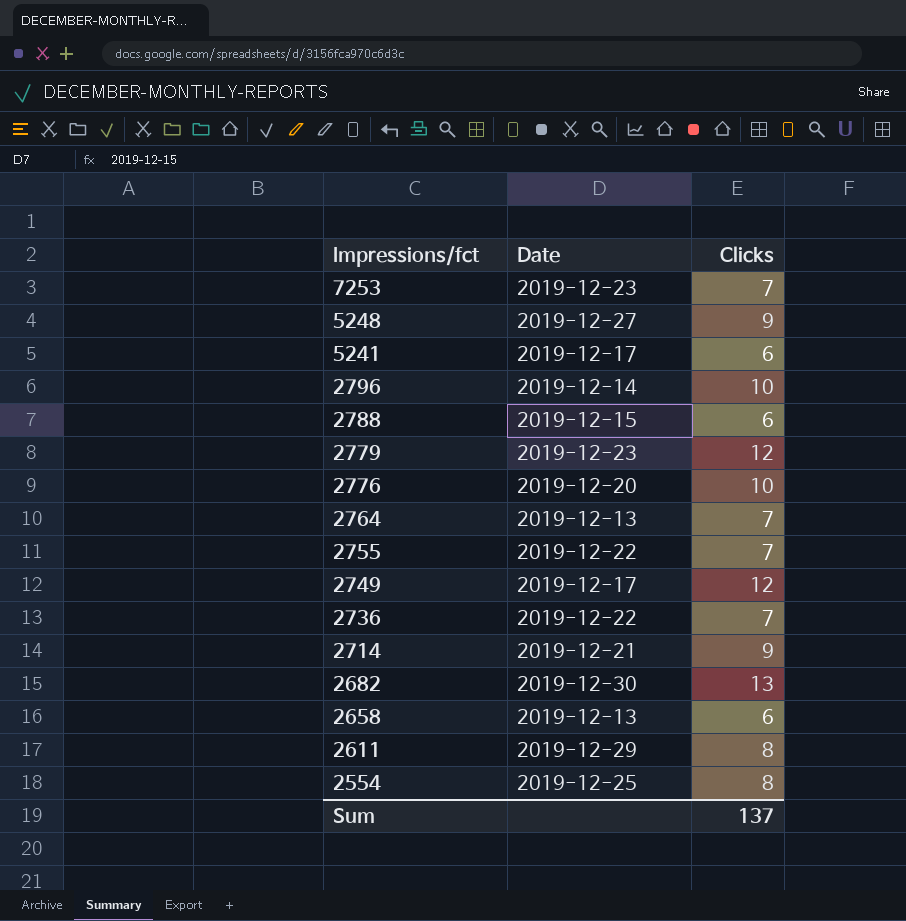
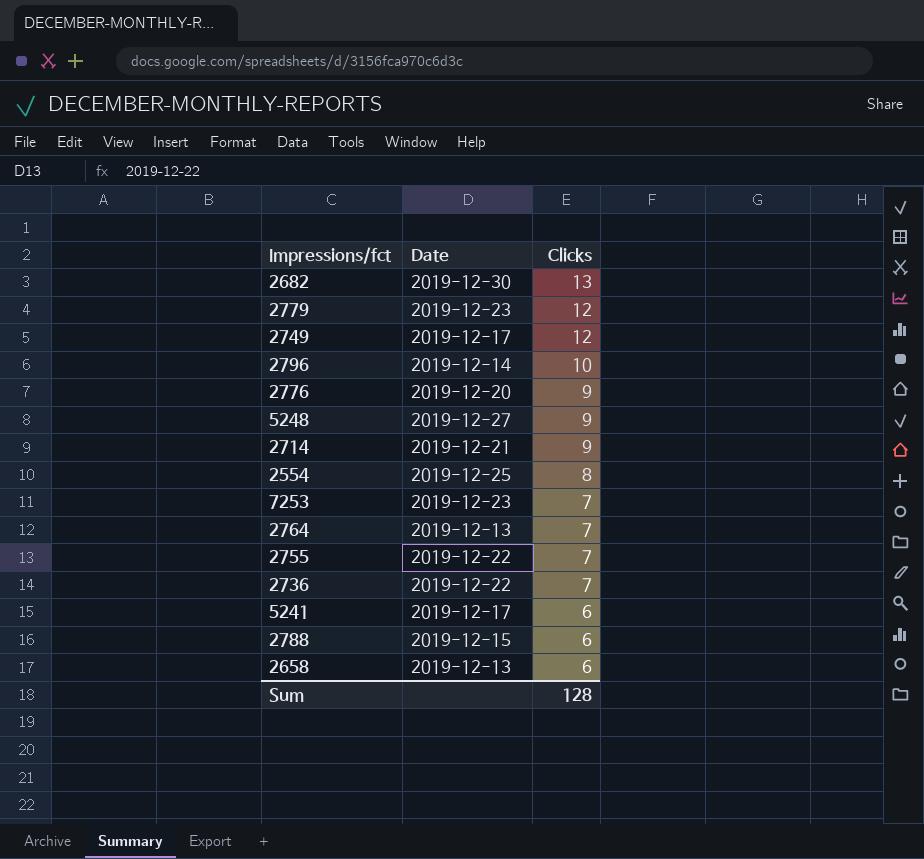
row order: Impressions/fct descending -> Clicks descending
row 2611: 2019-12-29 | 8 -> none
2776 | Clicks: 10 -> 9
Sum | Clicks: 137 -> 128

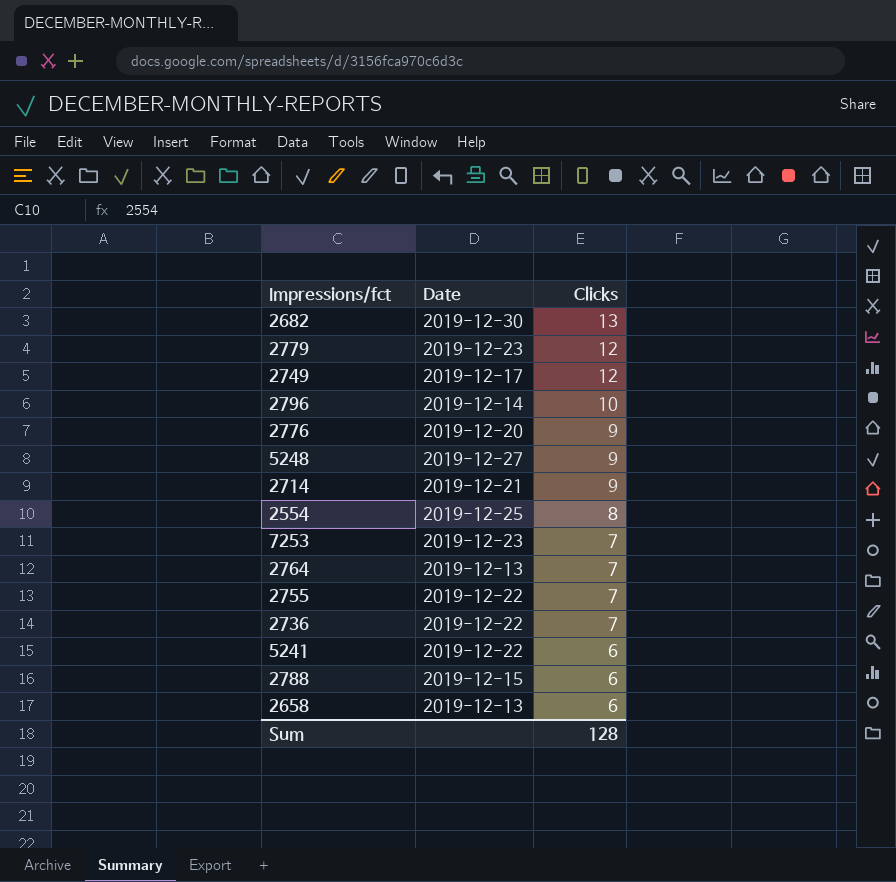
5241 | Date: 2019-12-17 -> 2019-12-22

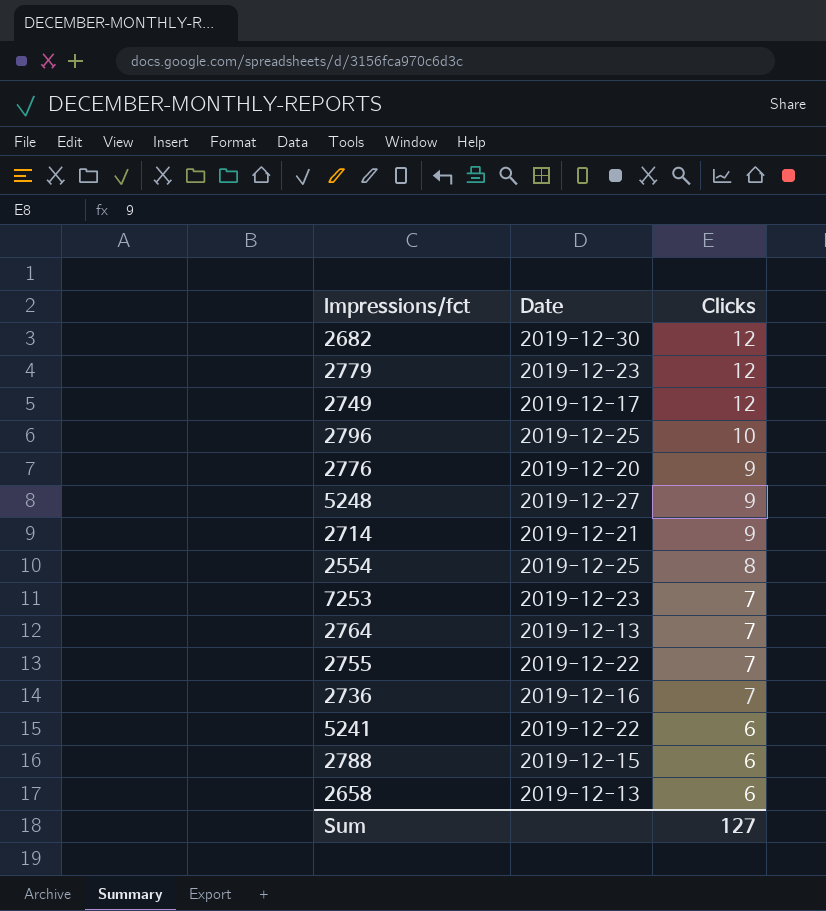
2682 | Clicks: 13 -> 12
2796 | Date: 2019-12-14 -> 2019-12-25
2736 | Date: 2019-12-22 -> 2019-12-16
Sum | Clicks: 128 -> 127

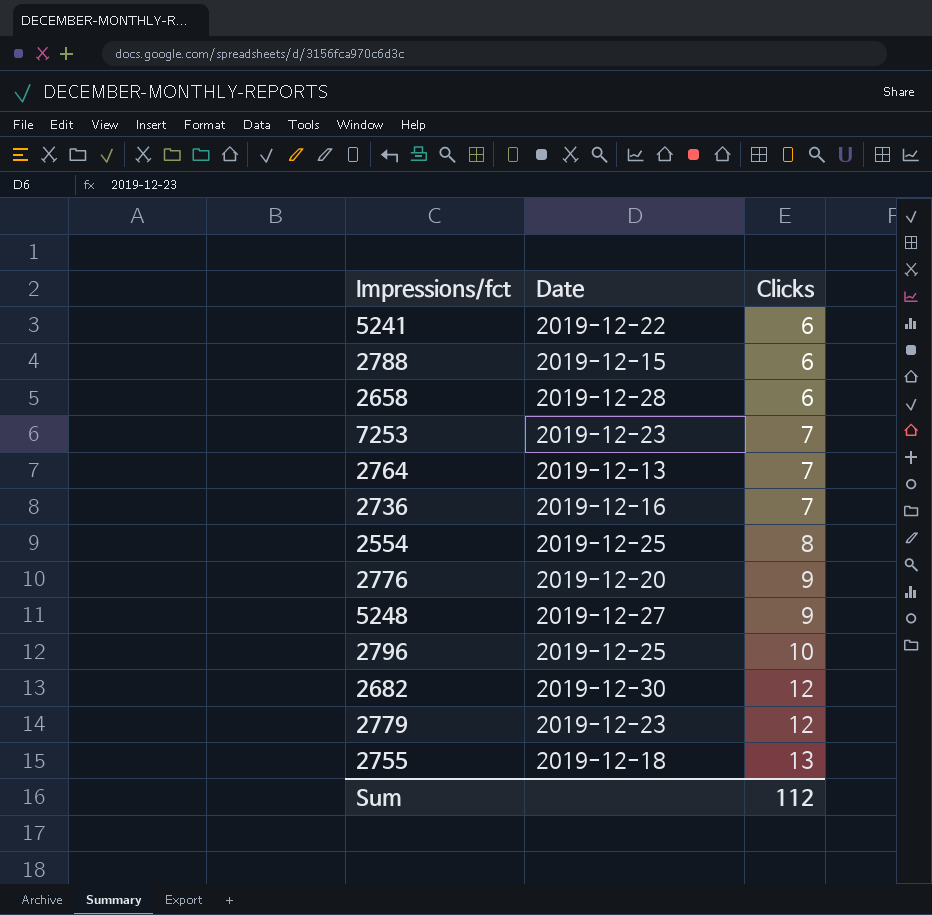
row order: Clicks descending -> Clicks ascending
row 2749: 2019-12-17 | 12 -> none
row 2714: 2019-12-21 | 9 -> none
2658 | Date: 2019-12-13 -> 2019-12-28
2755 | Date: 2019-12-22 -> 2019-12-18
2755 | Clicks: 7 -> 13
Sum | Clicks: 127 -> 112

